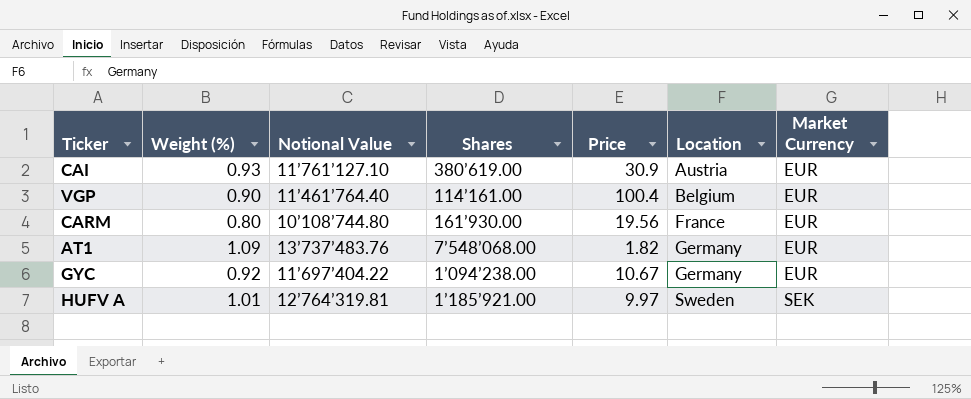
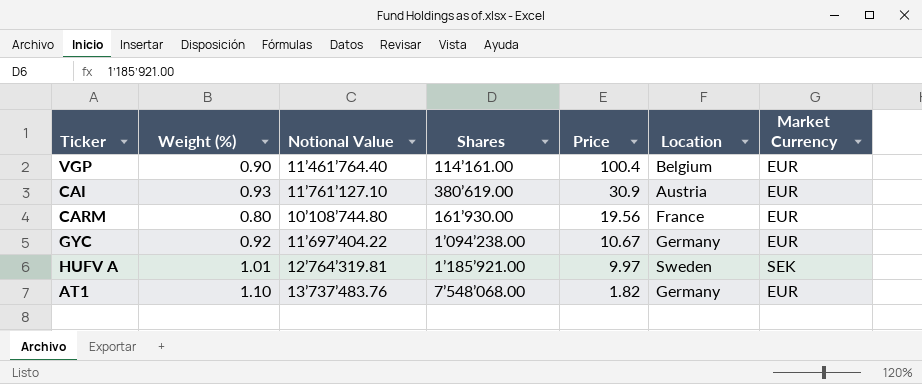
row order: Location ascending -> Price descending
AT1 | Weight (%): 1.09 -> 1.10

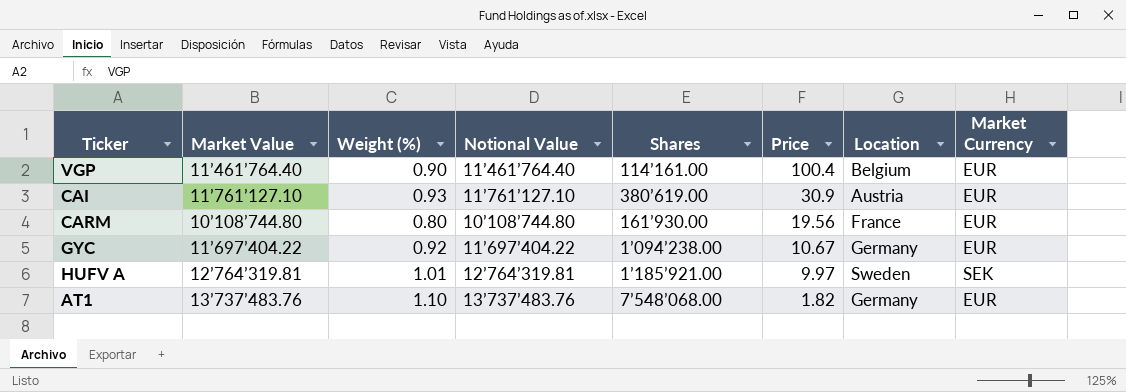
column Market Value | position: none -> 2

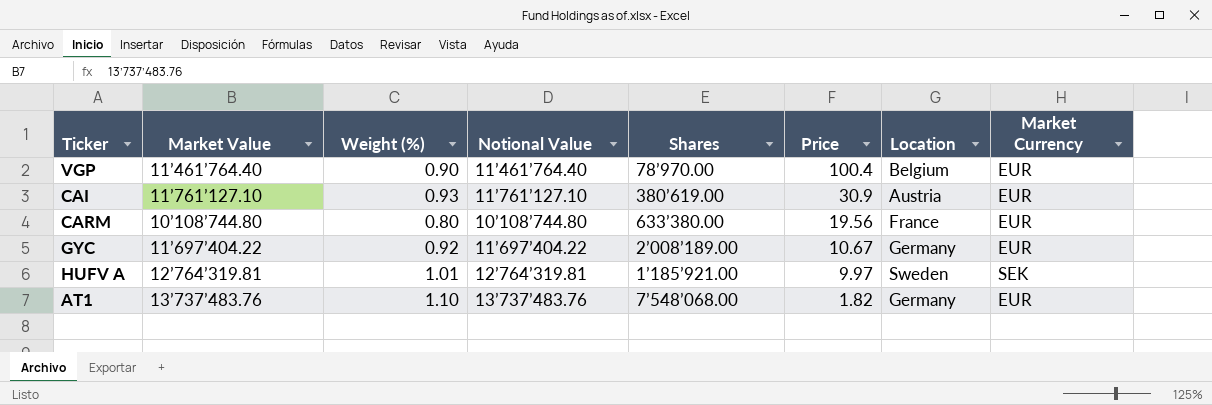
VGP | Shares: 114’161.00 -> 78’970.00
CARM | Shares: 161’930.00 -> 633’380.00
GYC | Shares: 1’094’238.00 -> 2’008’189.00

